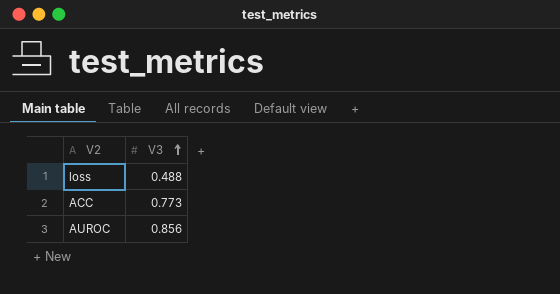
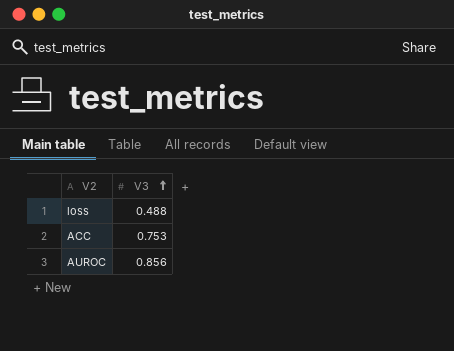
ACC | V3: 0.773 -> 0.753

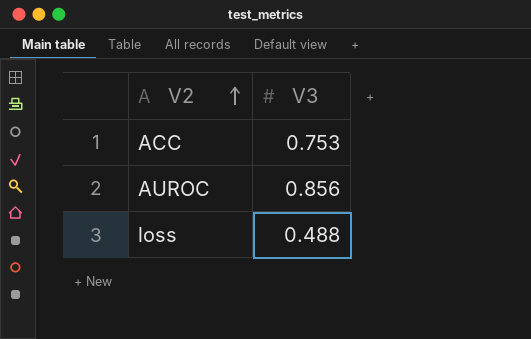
row order: V3 ascending -> V2 ascending

